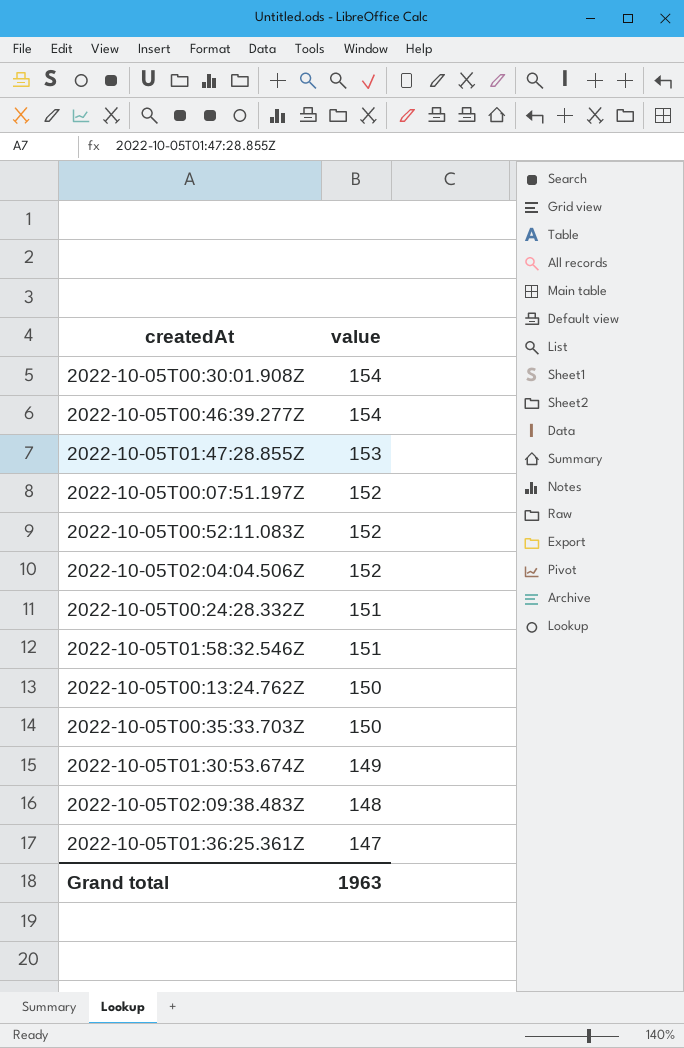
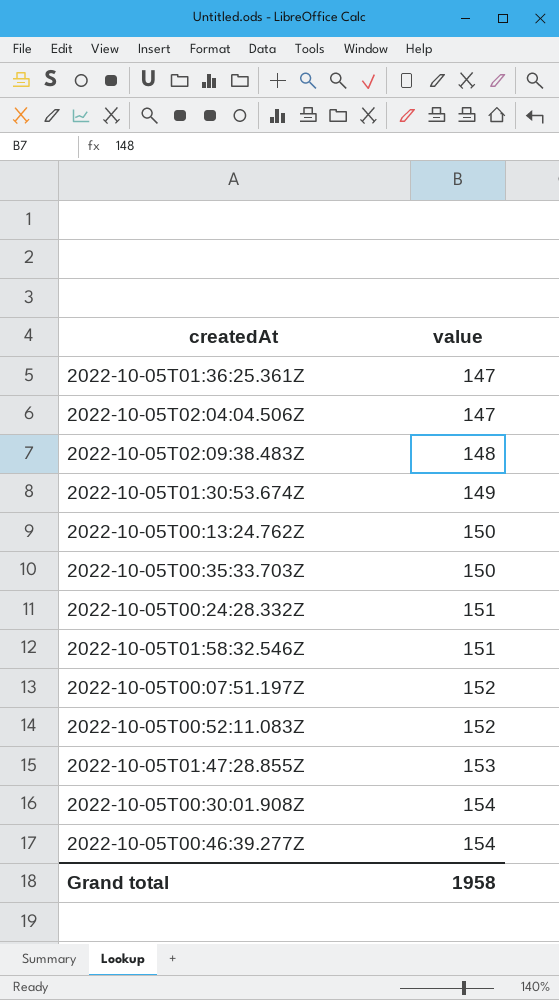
row order: value descending -> value ascending
2022-10-05T02:04:04.506Z | value: 152 -> 147
Grand total | value: 1963 -> 1958

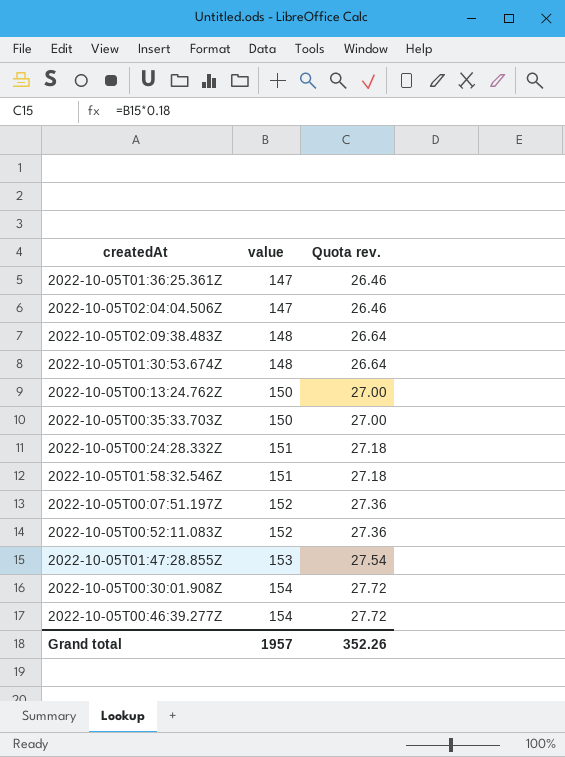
column Quota rev. | formula: none -> [value] * 0.18
2022-10-05T01:30:53.674Z | value: 149 -> 148
Grand total | value: 1958 -> 1957

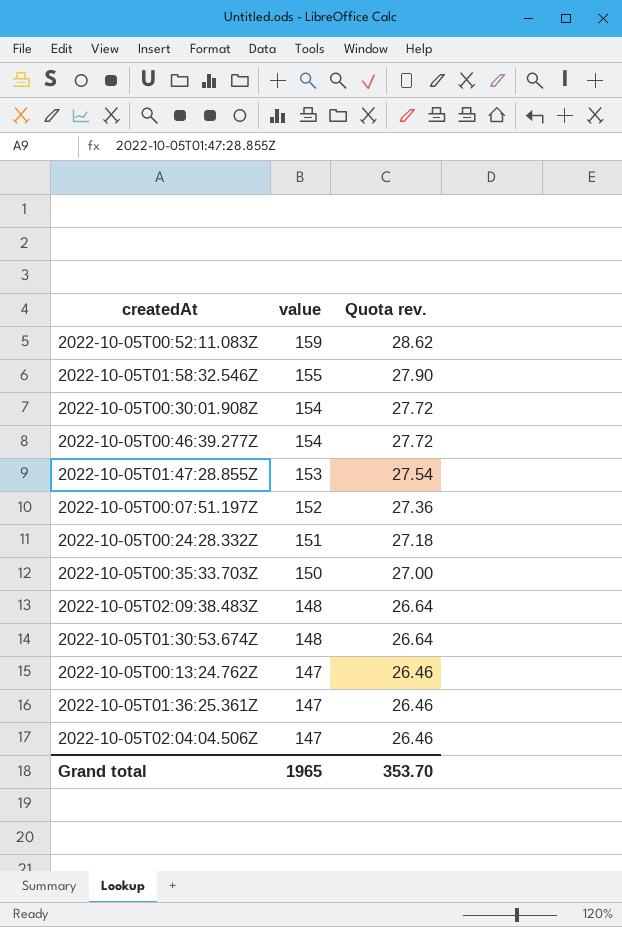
row order: value ascending -> value descending
2022-10-05T00:52:11.083Z | value: 152 -> 159
2022-10-05T00:52:11.083Z | Quota rev.: 27.36 -> 28.62
2022-10-05T01:58:32.546Z | value: 151 -> 155
2022-10-05T01:58:32.546Z | Quota rev.: 27.18 -> 27.90
2022-10-05T00:13:24.762Z | value: 150 -> 147
2022-10-05T00:13:24.762Z | Quota rev.: 27.00 -> 26.46
Grand total | value: 1957 -> 1965
Grand total | Quota rev.: 352.26 -> 353.70

